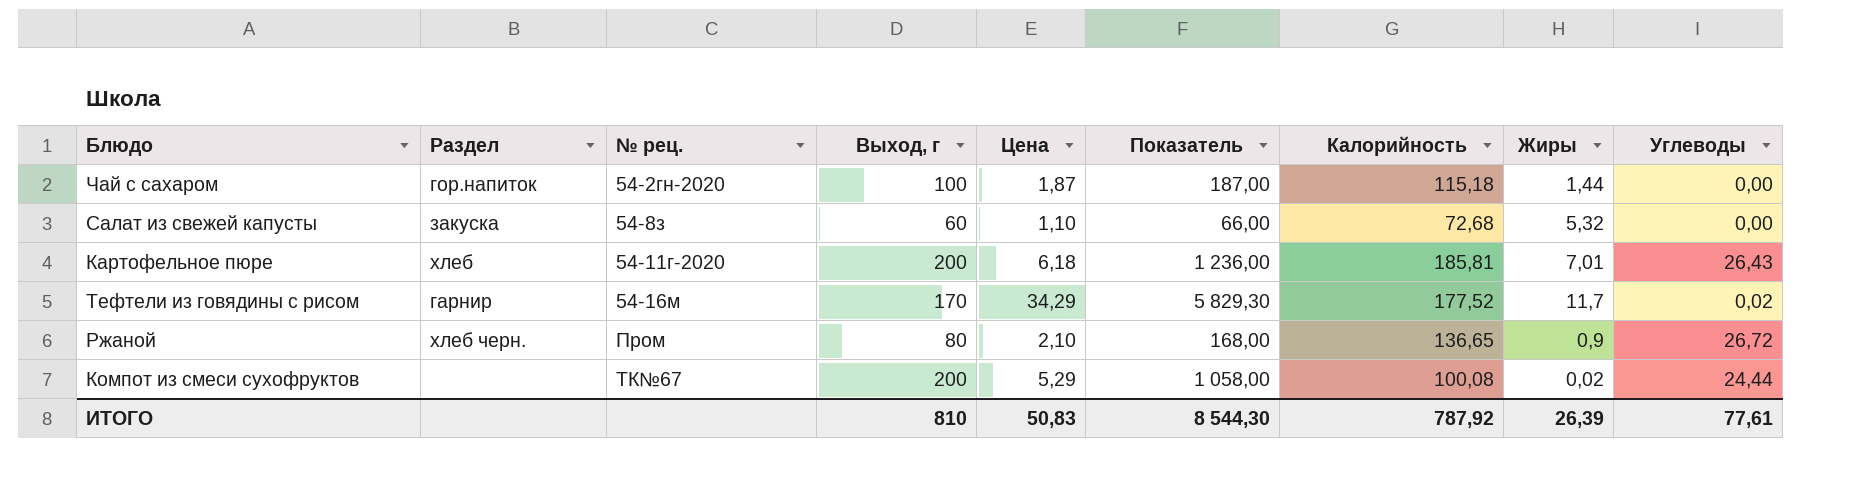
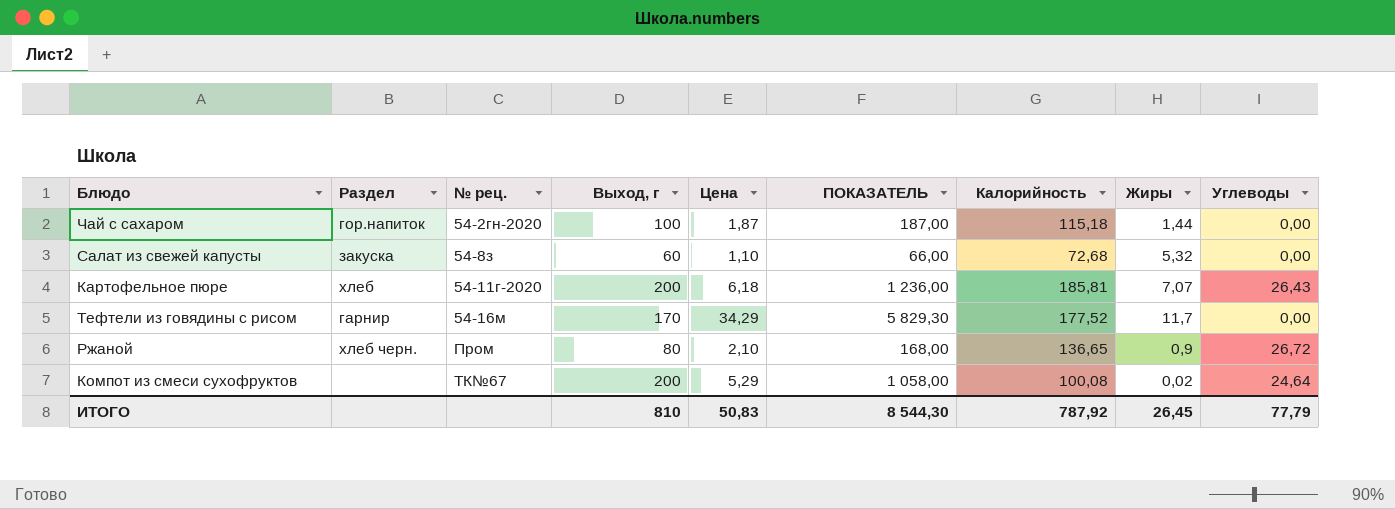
column name: Показатель -> ПОКАЗАТЕЛЬ
Картофельное пюре | Жиры: 7,01 -> 7,07
Тефтели из говядины с рисом | Углеводы: 0,02 -> 0,00
Компот из смеси сухофруктов | Углеводы: 24,44 -> 24,64
ИТОГО | Жиры: 26,39 -> 26,45
ИТОГО | Углеводы: 77,61 -> 77,79

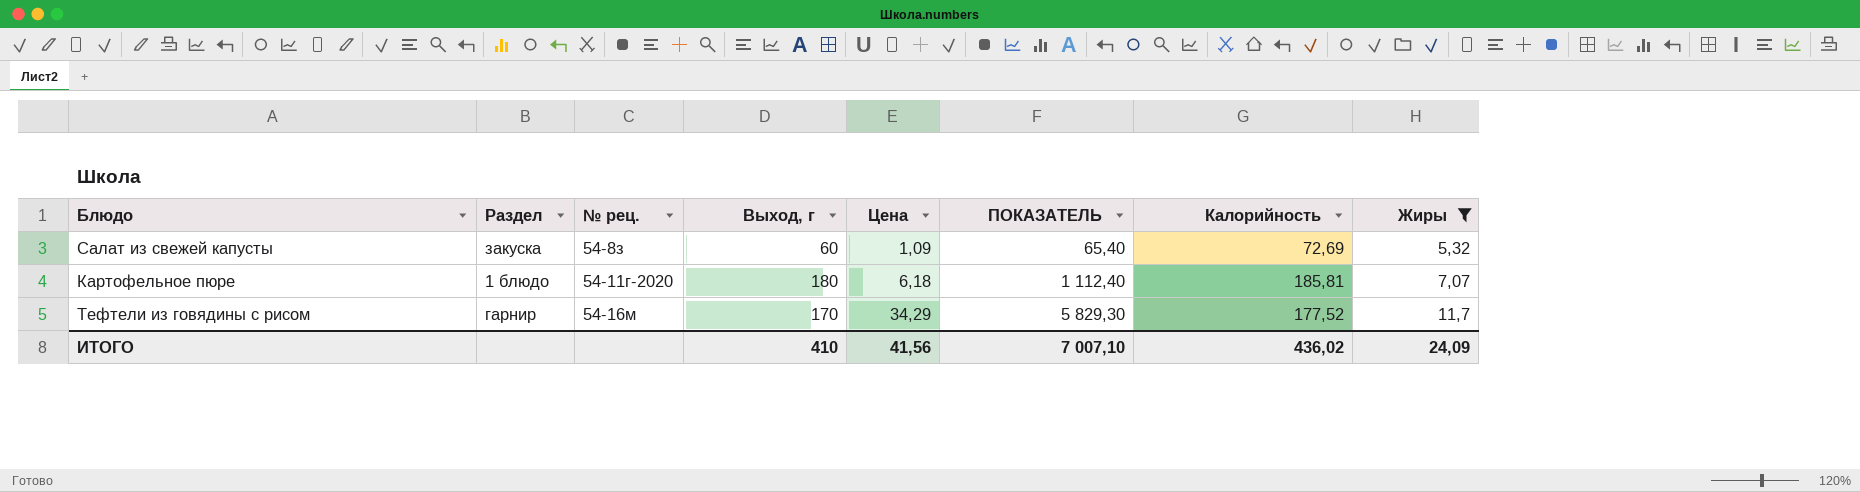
filter: none -> Жиры >= 5,32
column Углеводы | position: 9 -> none
Салат из свежей капусты | Цена: 1,10 -> 1,09
Салат из свежей капусты | ПОКАЗАТЕЛЬ: 66,00 -> 65,40
Салат из свежей капусты | Калорийность: 72,68 -> 72,69
Картофельное пюре | Раздел: хлеб -> 1 блюдо
Картофельное пюре | Выход, г: 200 -> 180
Картофельное пюре | ПОКАЗАТЕЛЬ: 1 236,00 -> 1 112,40
ИТОГО | Выход, г: 810 -> 410
ИТОГО | Цена: 50,83 -> 41,56
ИТОГО | ПОКАЗАТЕЛЬ: 8 544,30 -> 7 007,10
ИТОГО | Калорийность: 787,92 -> 436,02
ИТОГО | Жиры: 26,45 -> 24,09

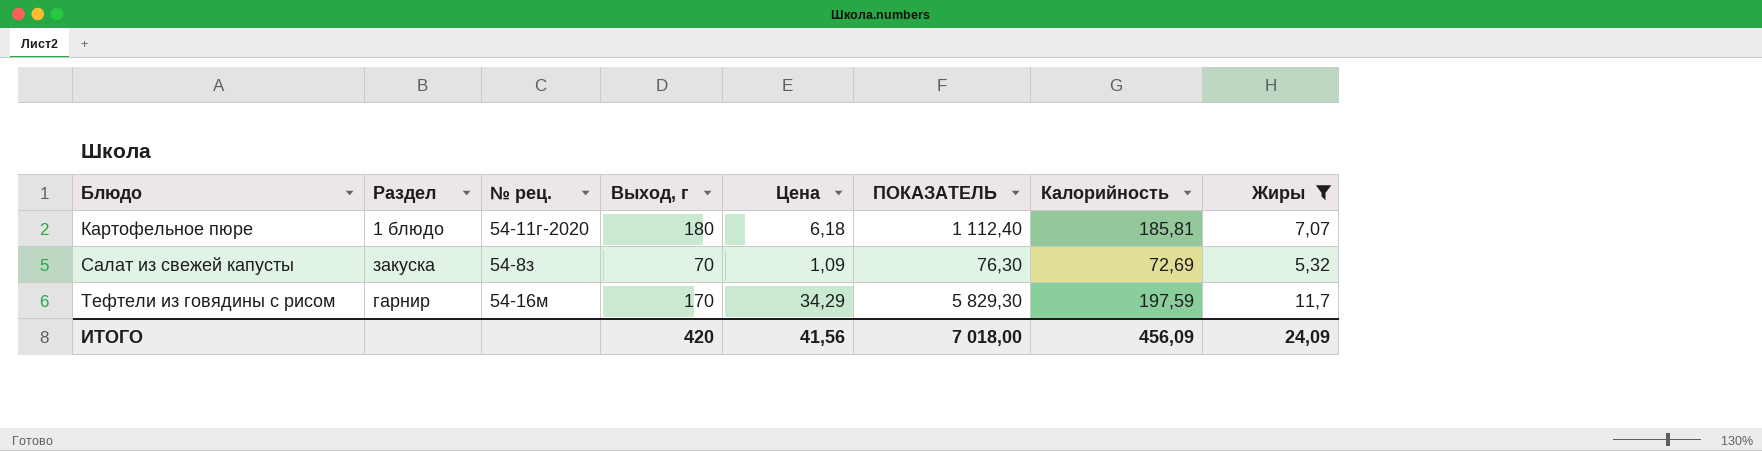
row order: № рец. ascending -> Блюдо ascending
Салат из свежей капусты | Выход, г: 60 -> 70
Салат из свежей капусты | ПОКАЗАТЕЛЬ: 65,40 -> 76,30
Тефтели из говядины с рисом | Калорийность: 177,52 -> 197,59
ИТОГО | Выход, г: 410 -> 420
ИТОГО | ПОКАЗАТЕЛЬ: 7 007,10 -> 7 018,00
ИТОГО | Калорийность: 436,02 -> 456,09

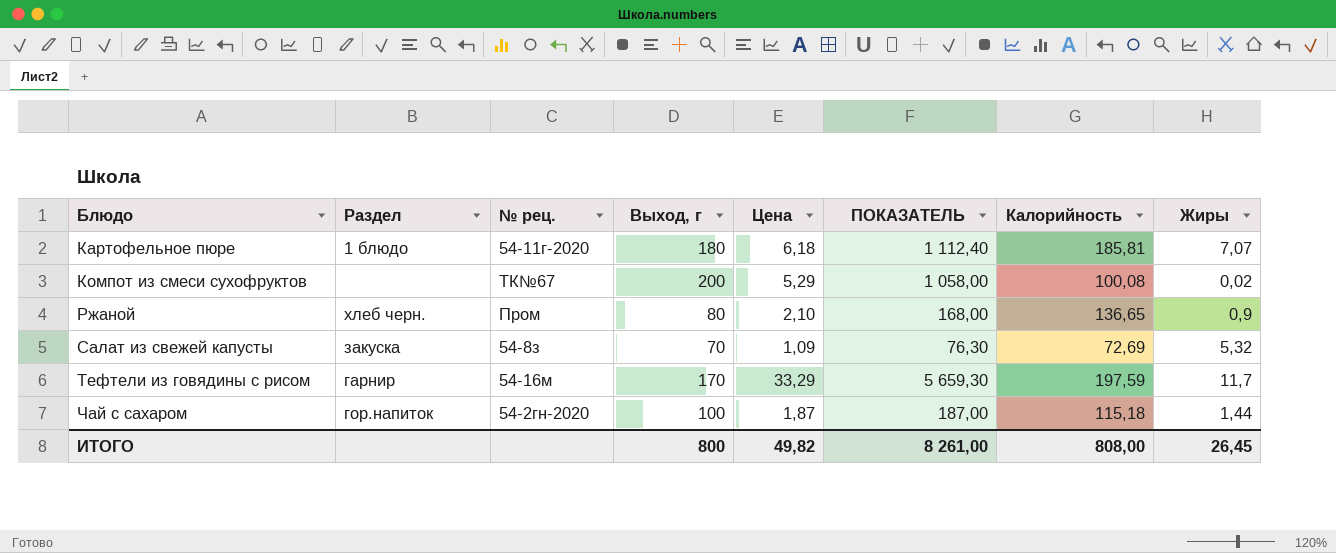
filter: Жиры >= 5,32 -> none
Тефтели из говядины с рисом | Цена: 34,29 -> 33,29
Тефтели из говядины с рисом | ПОКАЗАТЕЛЬ: 5 829,30 -> 5 659,30
ИТОГО | Выход, г: 420 -> 800
ИТОГО | Цена: 41,56 -> 49,82
ИТОГО | ПОКАЗАТЕЛЬ: 7 018,00 -> 8 261,00
ИТОГО | Калорийность: 456,09 -> 808,00
ИТОГО | Жиры: 24,09 -> 26,45

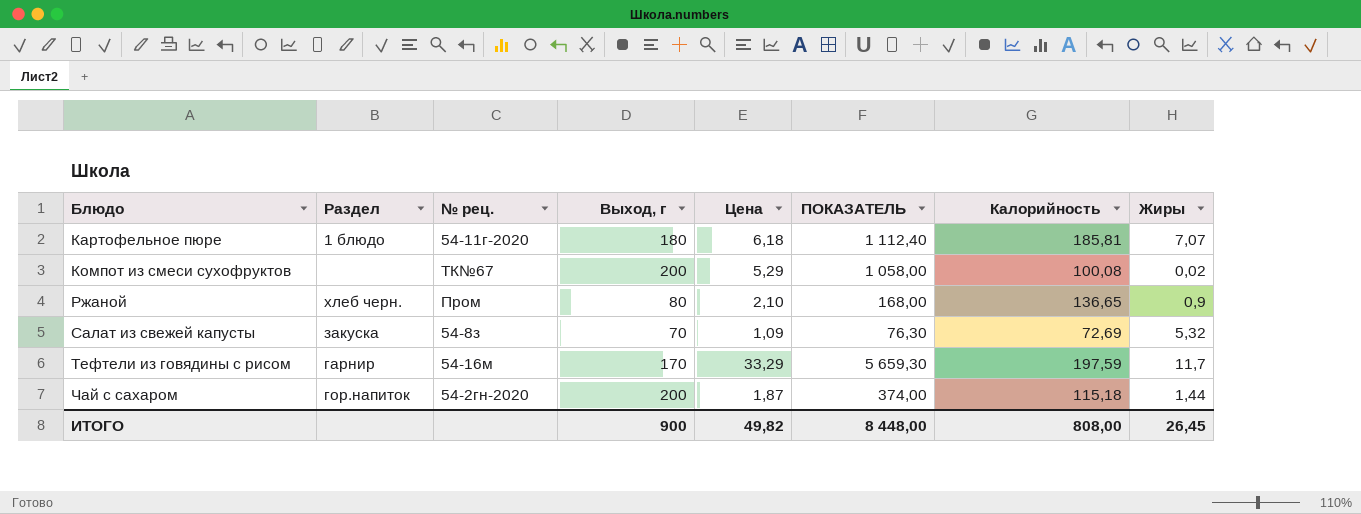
Чай с сахаром | Выход, г: 100 -> 200
Чай с сахаром | ПОКАЗАТЕЛЬ: 187,00 -> 374,00
ИТОГО | Выход, г: 800 -> 900
ИТОГО | ПОКАЗАТЕЛЬ: 8 261,00 -> 8 448,00

